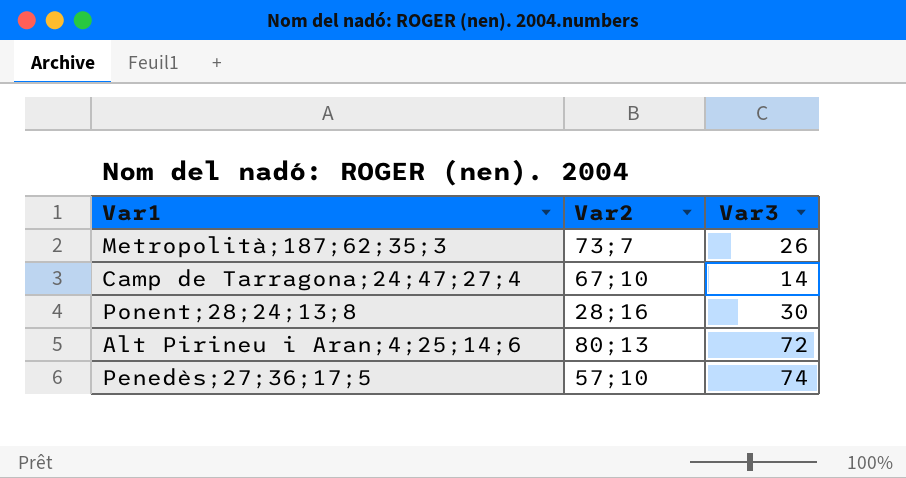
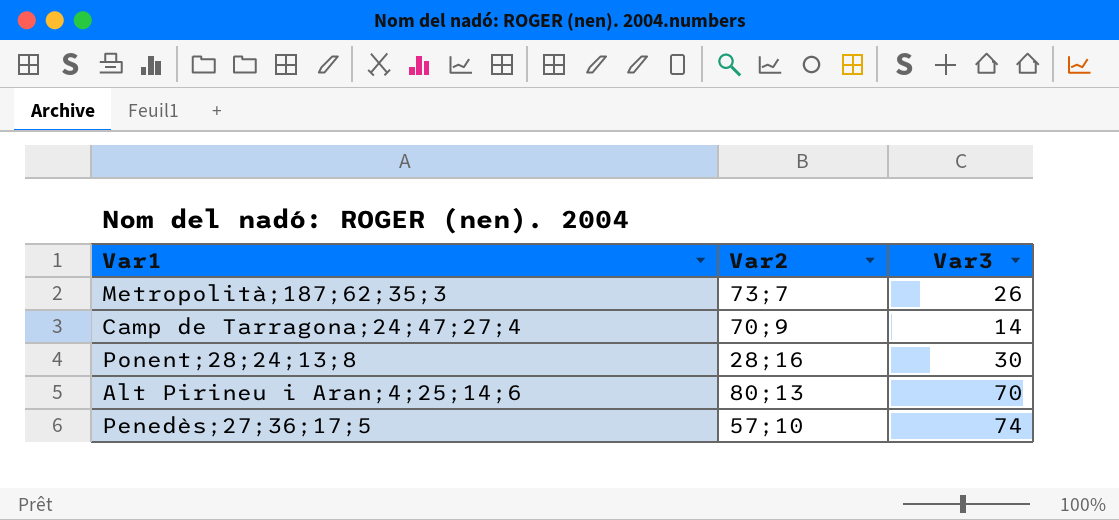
Camp de Tarragona;24;47;27;4 | Var2: 67;10 -> 70;9
Alt Pirineu i Aran;4;25;14;6 | Var3: 72 -> 70

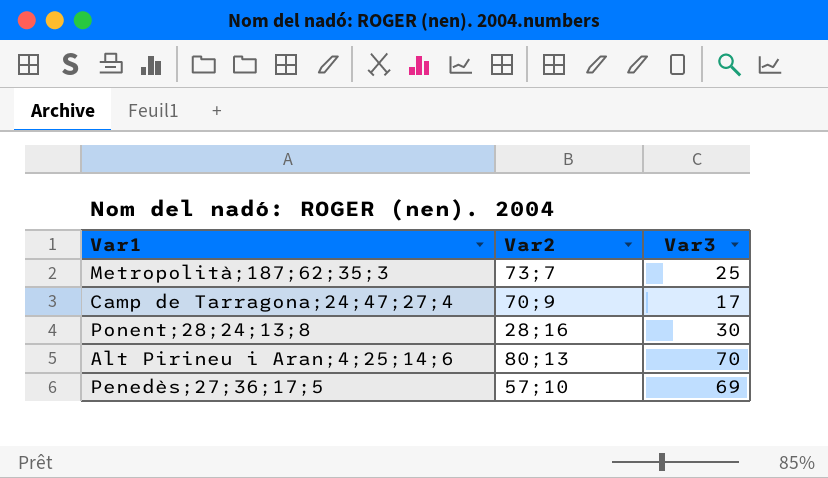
Metropolità;187;62;35;3 | Var3: 26 -> 25
Camp de Tarragona;24;47;27;4 | Var3: 14 -> 17
Penedès;27;36;17;5 | Var3: 74 -> 69

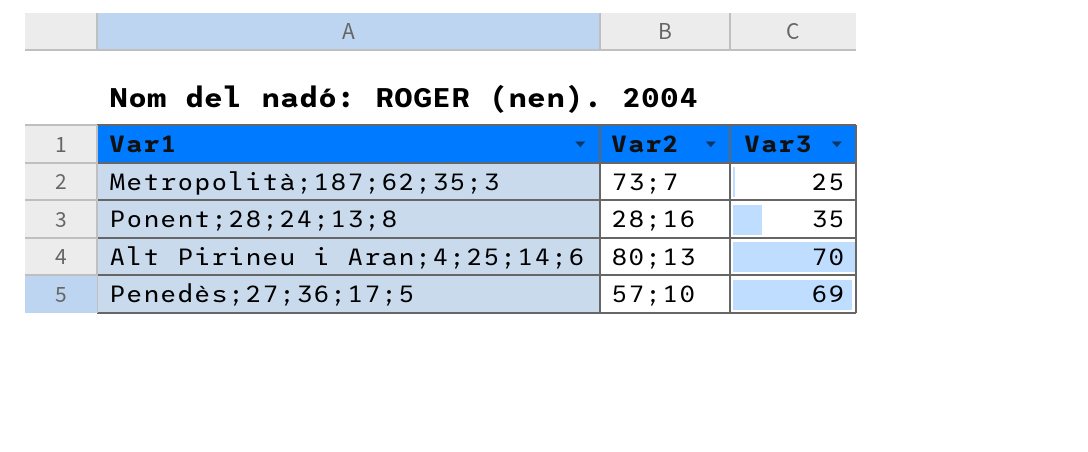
row Camp de Tarragona;24;47;27;4: 70;9 | 17 -> none
Ponent;28;24;13;8 | Var3: 30 -> 35

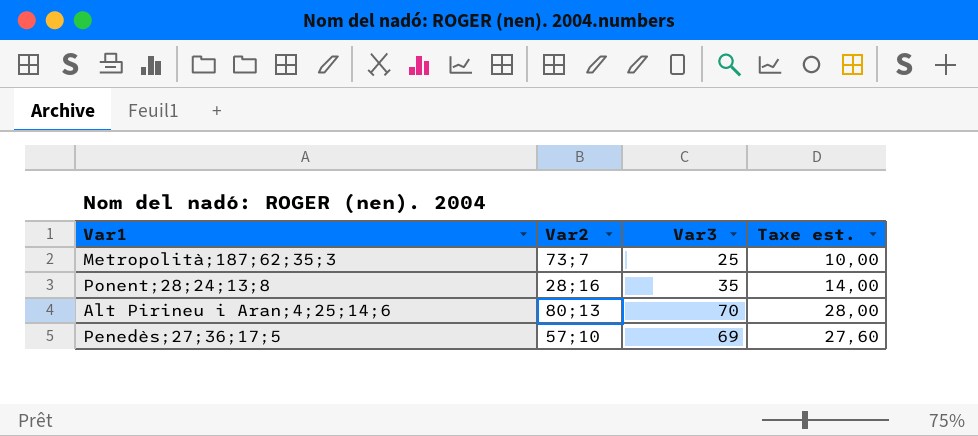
column Taxe est. | formula: none -> [Var3] * 0,4

